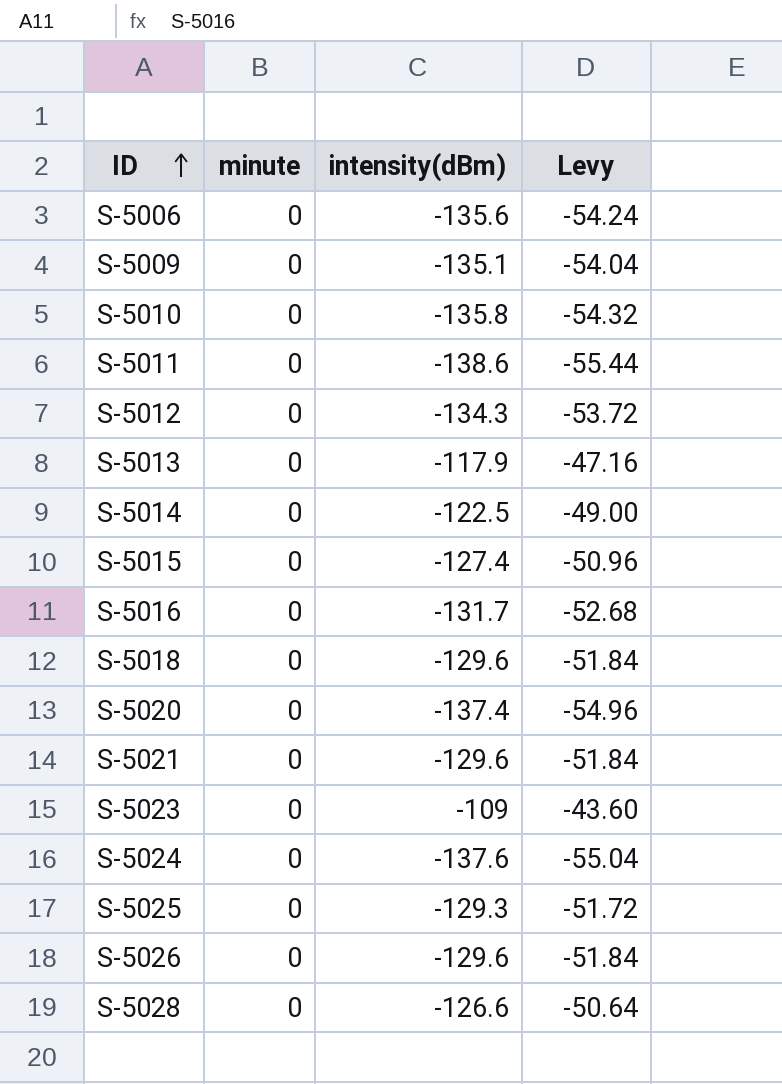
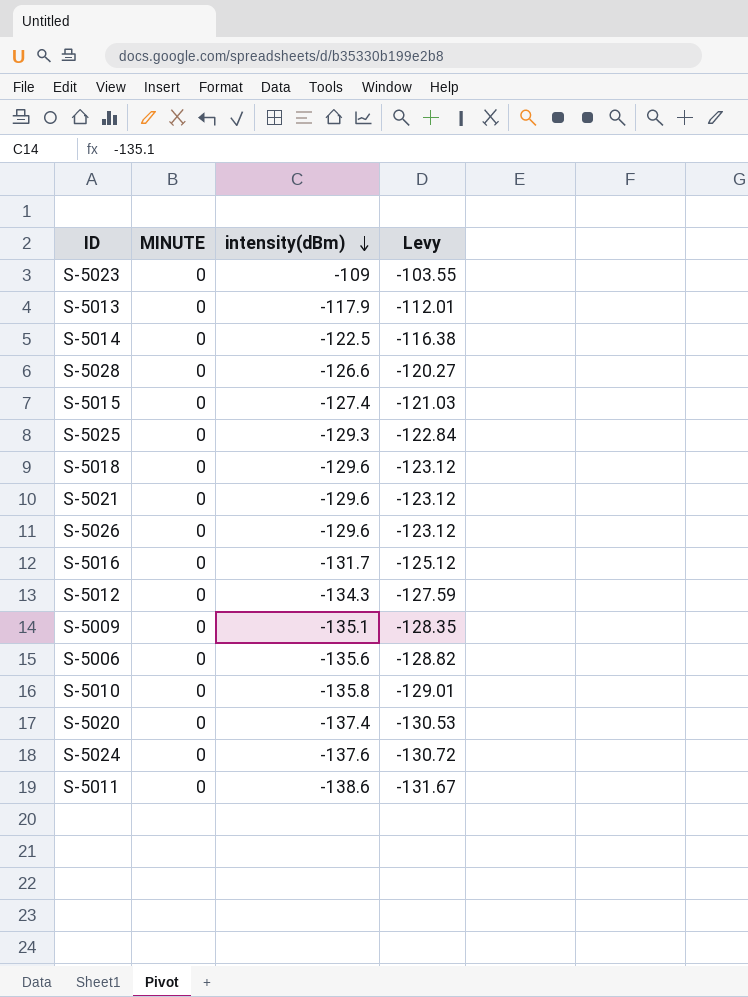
row order: ID ascending -> intensity(dBm) descending
column name: minute -> MINUTE
column Levy | formula: [intensity(dBm)] * 0.4 -> [intensity(dBm)] * 0.95

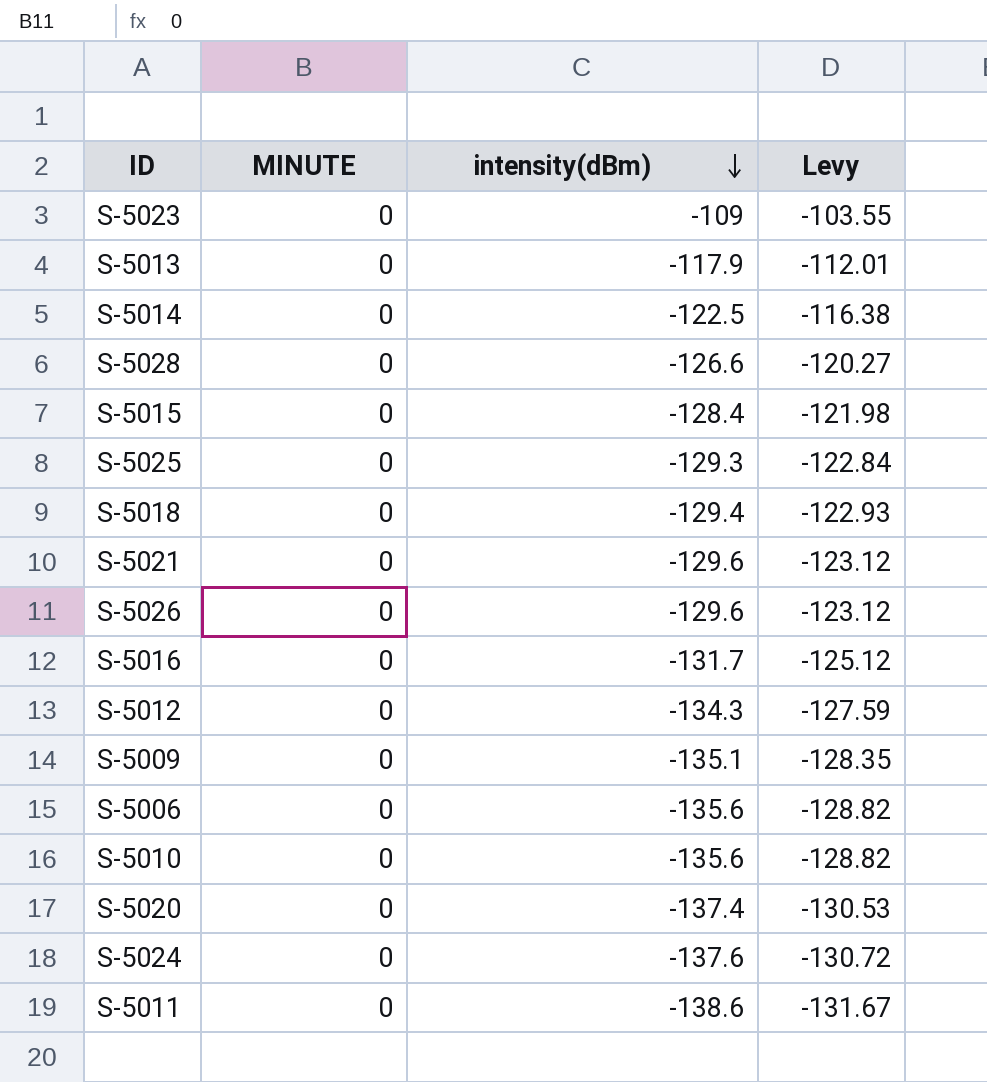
S-5015 | intensity(dBm): -127.4 -> -128.4
S-5015 | Levy: -121.03 -> -121.98
S-5018 | intensity(dBm): -129.6 -> -129.4
S-5018 | Levy: -123.12 -> -122.93
S-5010 | intensity(dBm): -135.8 -> -135.6
S-5010 | Levy: -129.01 -> -128.82

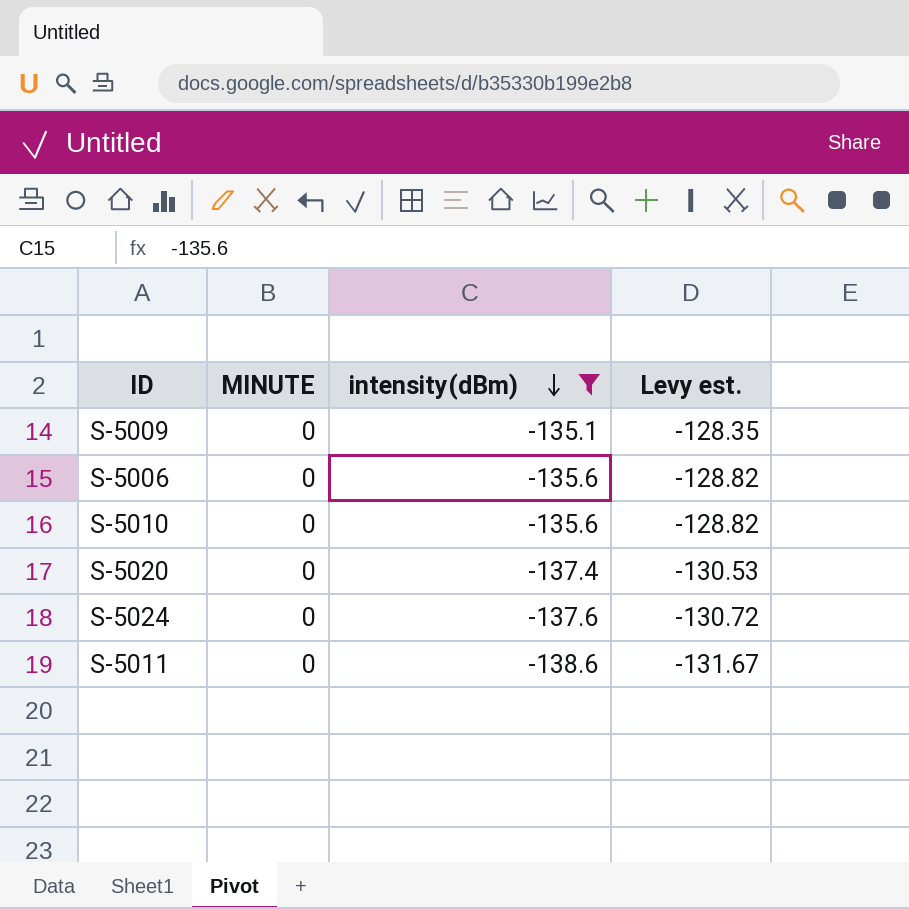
filter: none -> intensity(dBm) <= -135.1
column name: Levy -> Levy est.

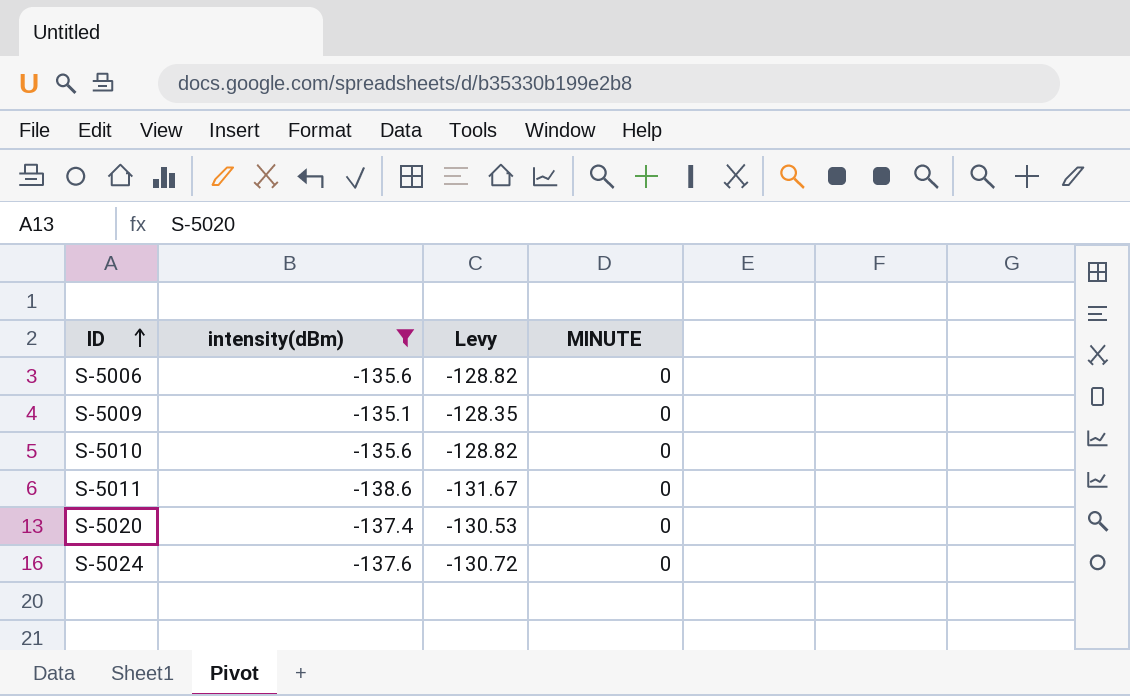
row order: intensity(dBm) descending -> ID ascending
column name: Levy est. -> Levy
column MINUTE | position: 2 -> 4

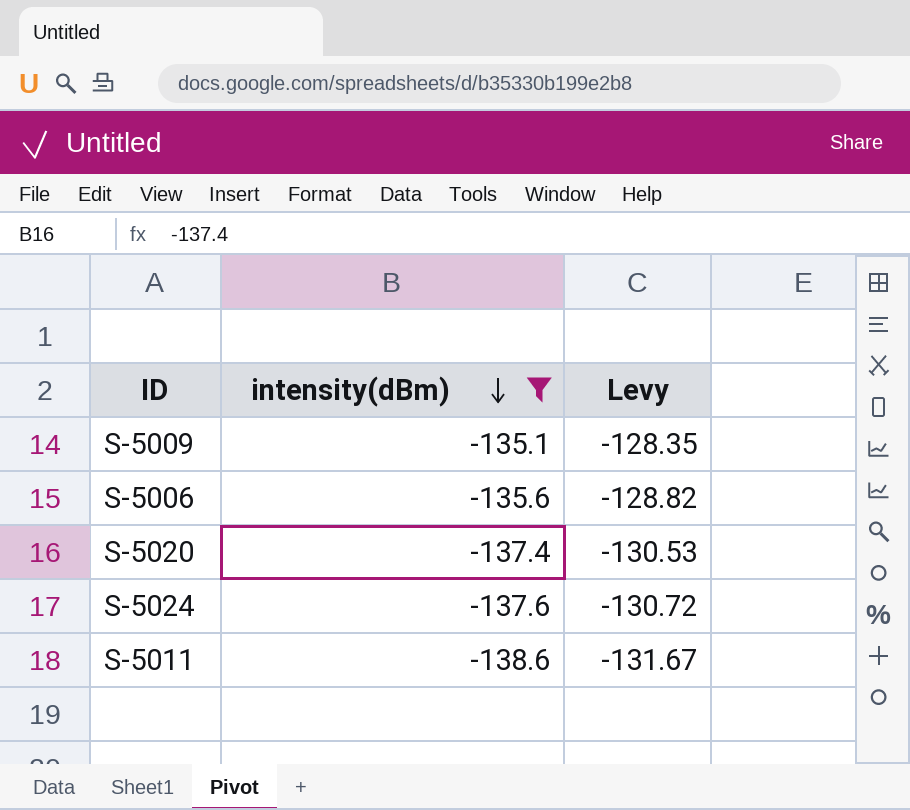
row order: ID ascending -> intensity(dBm) descending
column MINUTE | position: 4 -> none
row S-5010: -135.6 | -128.82 | 0 -> none

